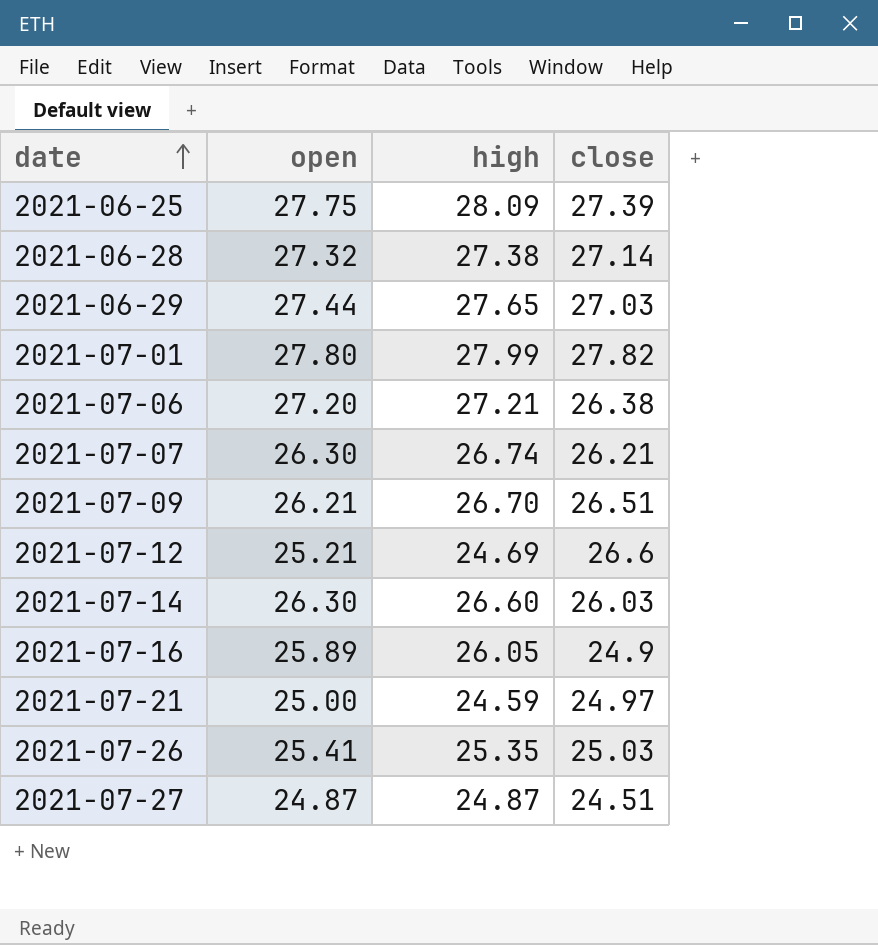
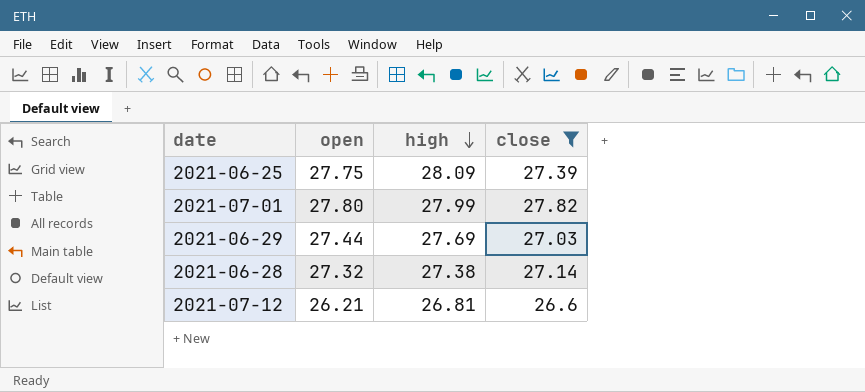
filter: none -> close >= 26.6
row order: date ascending -> high descending
2021-06-29 | high: 27.65 -> 27.69
2021-07-12 | open: 25.21 -> 26.21
2021-07-12 | high: 24.69 -> 26.81

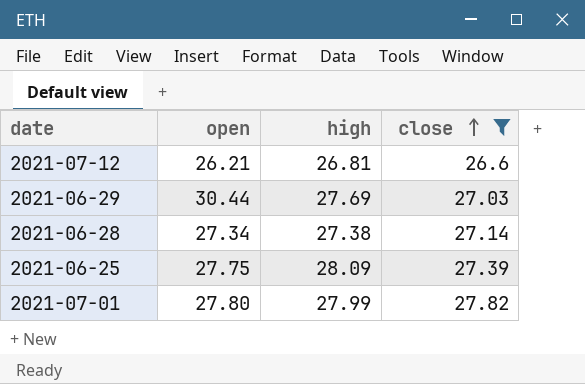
row order: high descending -> close ascending
2021-06-29 | open: 27.44 -> 30.44
2021-06-28 | open: 27.32 -> 27.34

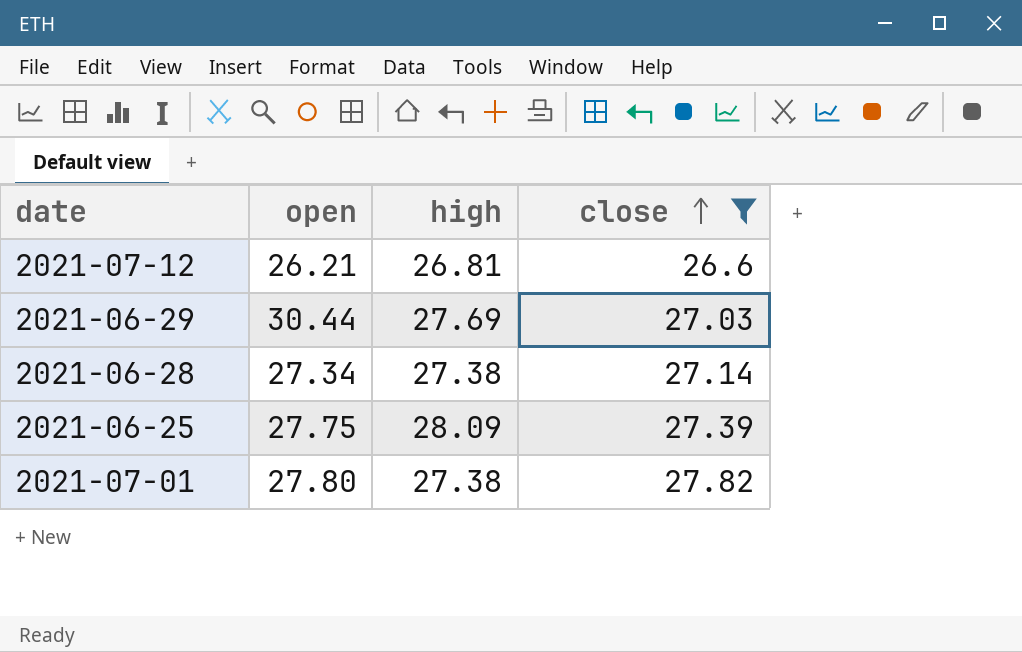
2021-07-01 | high: 27.99 -> 27.38

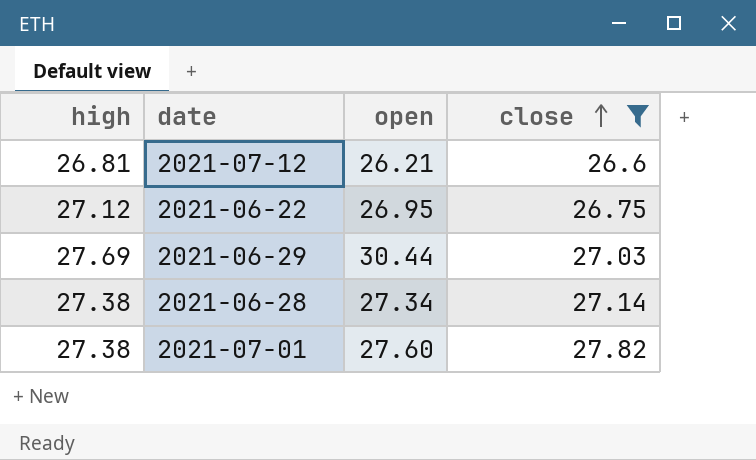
column high | position: 3 -> 1
row 2021-06-25: 27.75 | 28.09 | 27.39 -> none
row 2021-06-22: none -> 27.12 | 26.95 | 26.75
2021-07-01 | open: 27.80 -> 27.60

